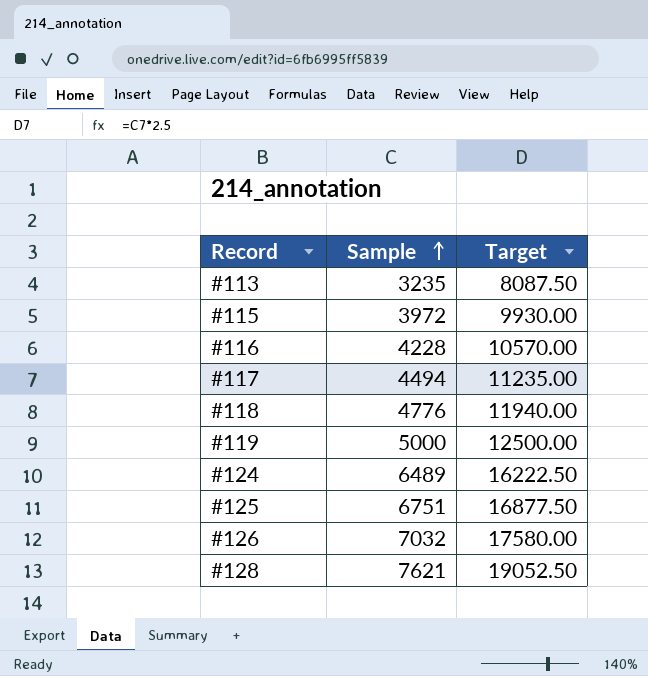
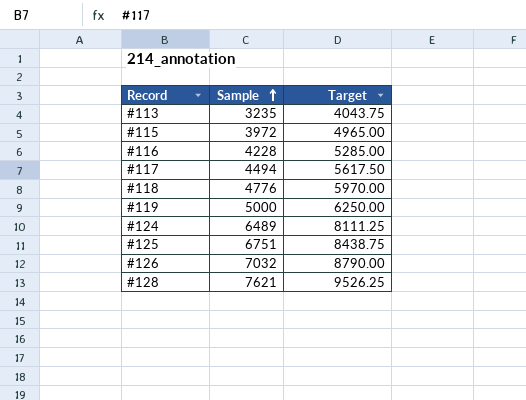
column Target | formula: [Sample] * 2.5 -> [Sample] * 1.25

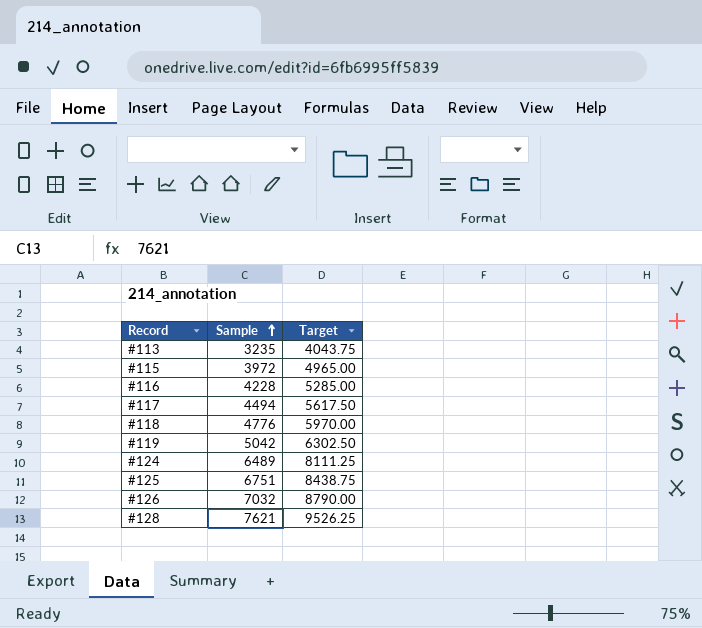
#119 | Sample: 5000 -> 5042
#119 | Target: 6250.00 -> 6302.50

